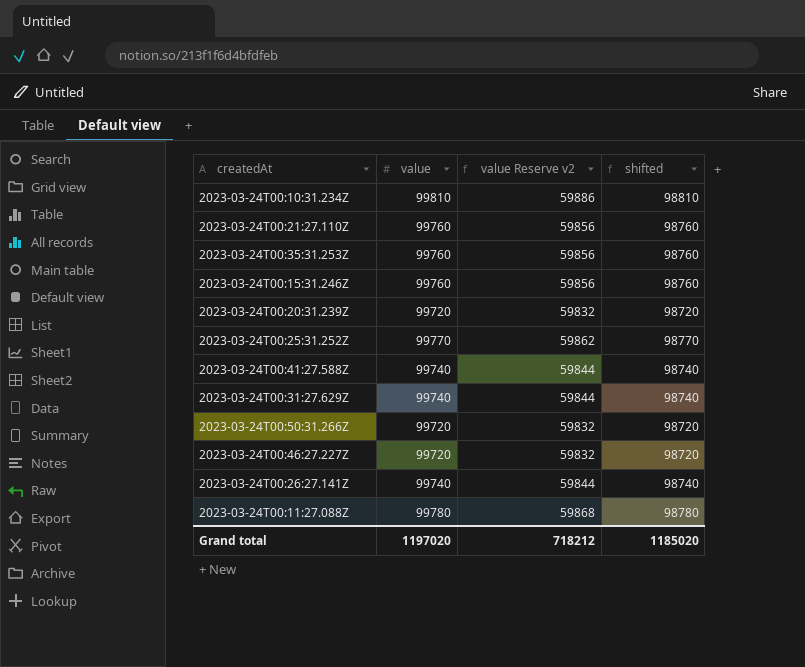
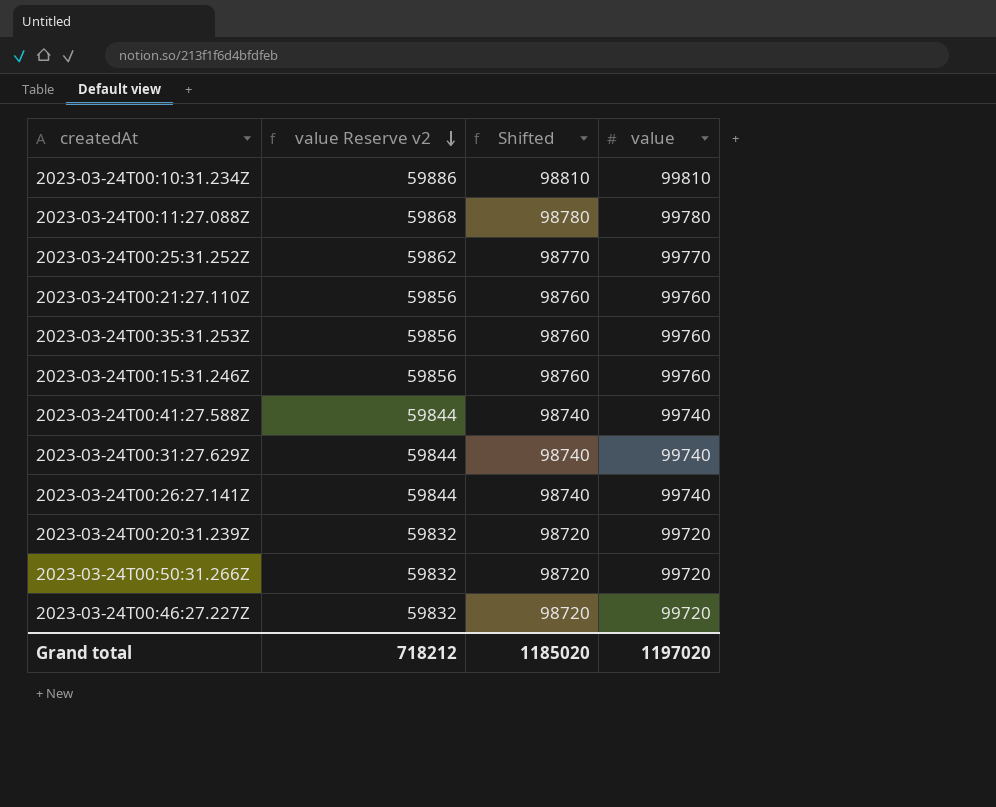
row order: none -> value Reserve v2 descending
column name: shifted -> Shifted
column value | position: 2 -> 4

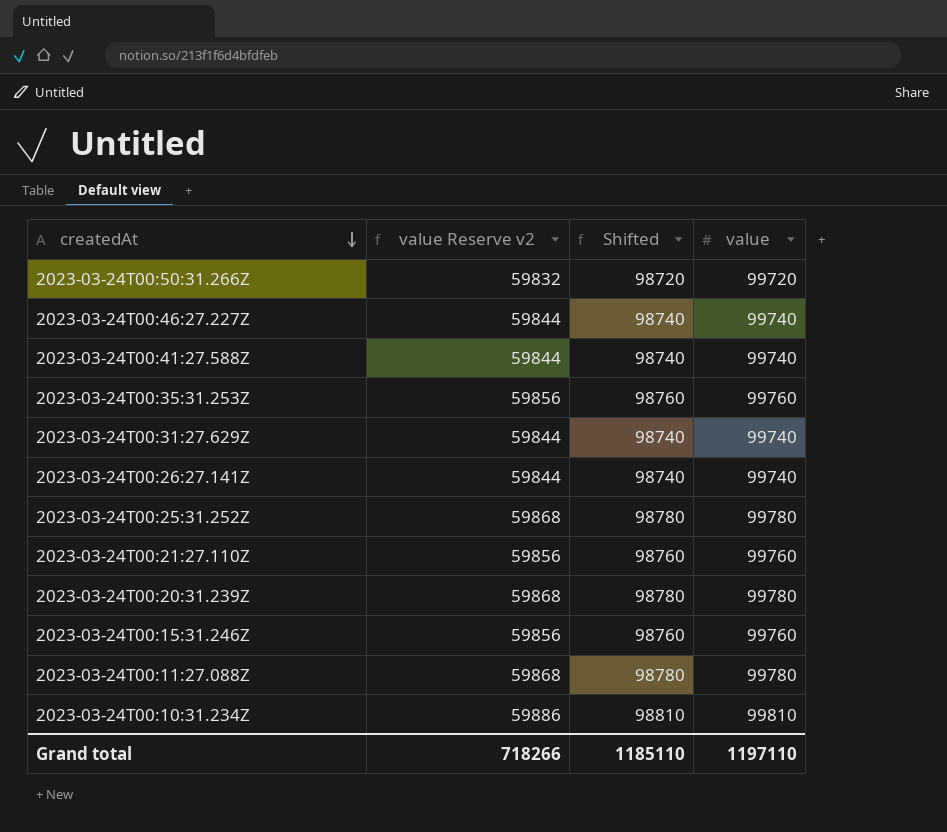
row order: value Reserve v2 descending -> createdAt descending
2023-03-24T00:46:27.227Z | value Reserve v2: 59832 -> 59844
2023-03-24T00:46:27.227Z | Shifted: 98720 -> 98740
2023-03-24T00:46:27.227Z | value: 99720 -> 99740
2023-03-24T00:25:31.252Z | value Reserve v2: 59862 -> 59868
2023-03-24T00:25:31.252Z | Shifted: 98770 -> 98780
2023-03-24T00:25:31.252Z | value: 99770 -> 99780
2023-03-24T00:20:31.239Z | value Reserve v2: 59832 -> 59868
2023-03-24T00:20:31.239Z | Shifted: 98720 -> 98780
2023-03-24T00:20:31.239Z | value: 99720 -> 99780
Grand total | value Reserve v2: 718212 -> 718266
Grand total | Shifted: 1185020 -> 1185110
Grand total | value: 1197020 -> 1197110

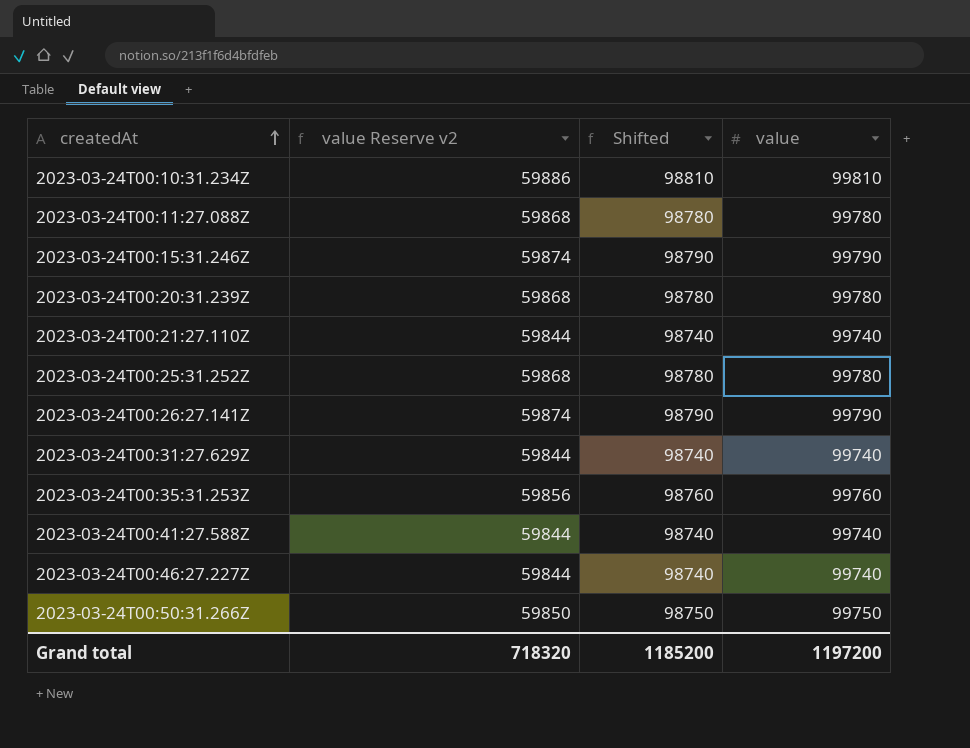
row order: createdAt descending -> createdAt ascending
2023-03-24T00:15:31.246Z | value Reserve v2: 59856 -> 59874
2023-03-24T00:15:31.246Z | Shifted: 98760 -> 98790
2023-03-24T00:15:31.246Z | value: 99760 -> 99790
2023-03-24T00:21:27.110Z | value Reserve v2: 59856 -> 59844
2023-03-24T00:21:27.110Z | Shifted: 98760 -> 98740
2023-03-24T00:21:27.110Z | value: 99760 -> 99740
2023-03-24T00:26:27.141Z | value Reserve v2: 59844 -> 59874
2023-03-24T00:26:27.141Z | Shifted: 98740 -> 98790
2023-03-24T00:26:27.141Z | value: 99740 -> 99790
2023-03-24T00:50:31.266Z | value Reserve v2: 59832 -> 59850
2023-03-24T00:50:31.266Z | Shifted: 98720 -> 98750
2023-03-24T00:50:31.266Z | value: 99720 -> 99750
Grand total | value Reserve v2: 718266 -> 718320
Grand total | Shifted: 1185110 -> 1185200
Grand total | value: 1197110 -> 1197200

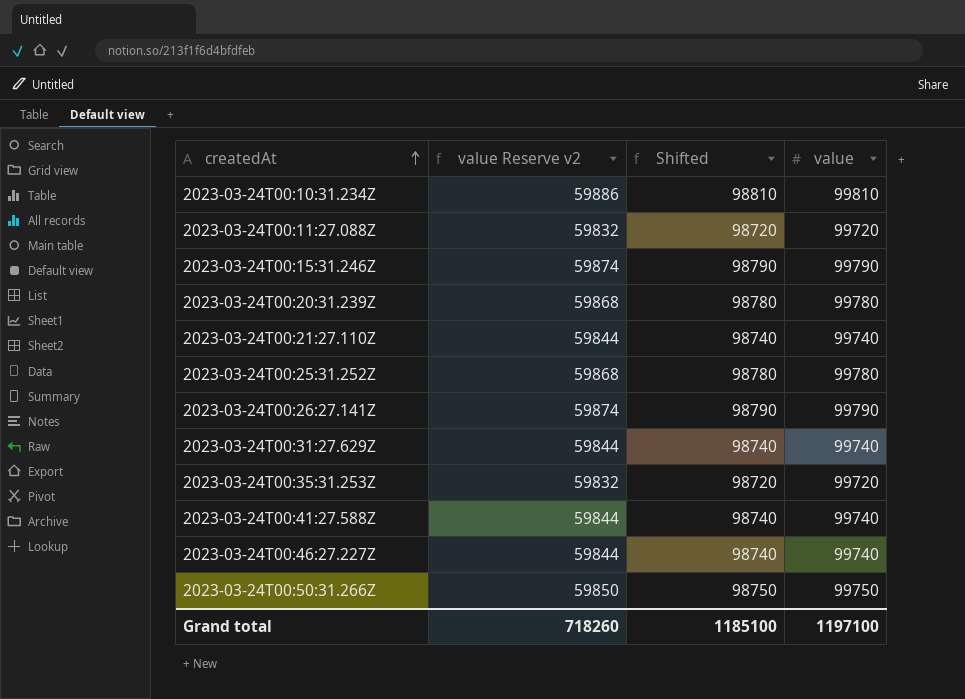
2023-03-24T00:11:27.088Z | value Reserve v2: 59868 -> 59832
2023-03-24T00:11:27.088Z | Shifted: 98780 -> 98720
2023-03-24T00:11:27.088Z | value: 99780 -> 99720
2023-03-24T00:35:31.253Z | value Reserve v2: 59856 -> 59832
2023-03-24T00:35:31.253Z | Shifted: 98760 -> 98720
2023-03-24T00:35:31.253Z | value: 99760 -> 99720
Grand total | value Reserve v2: 718320 -> 718260
Grand total | Shifted: 1185200 -> 1185100
Grand total | value: 1197200 -> 1197100

